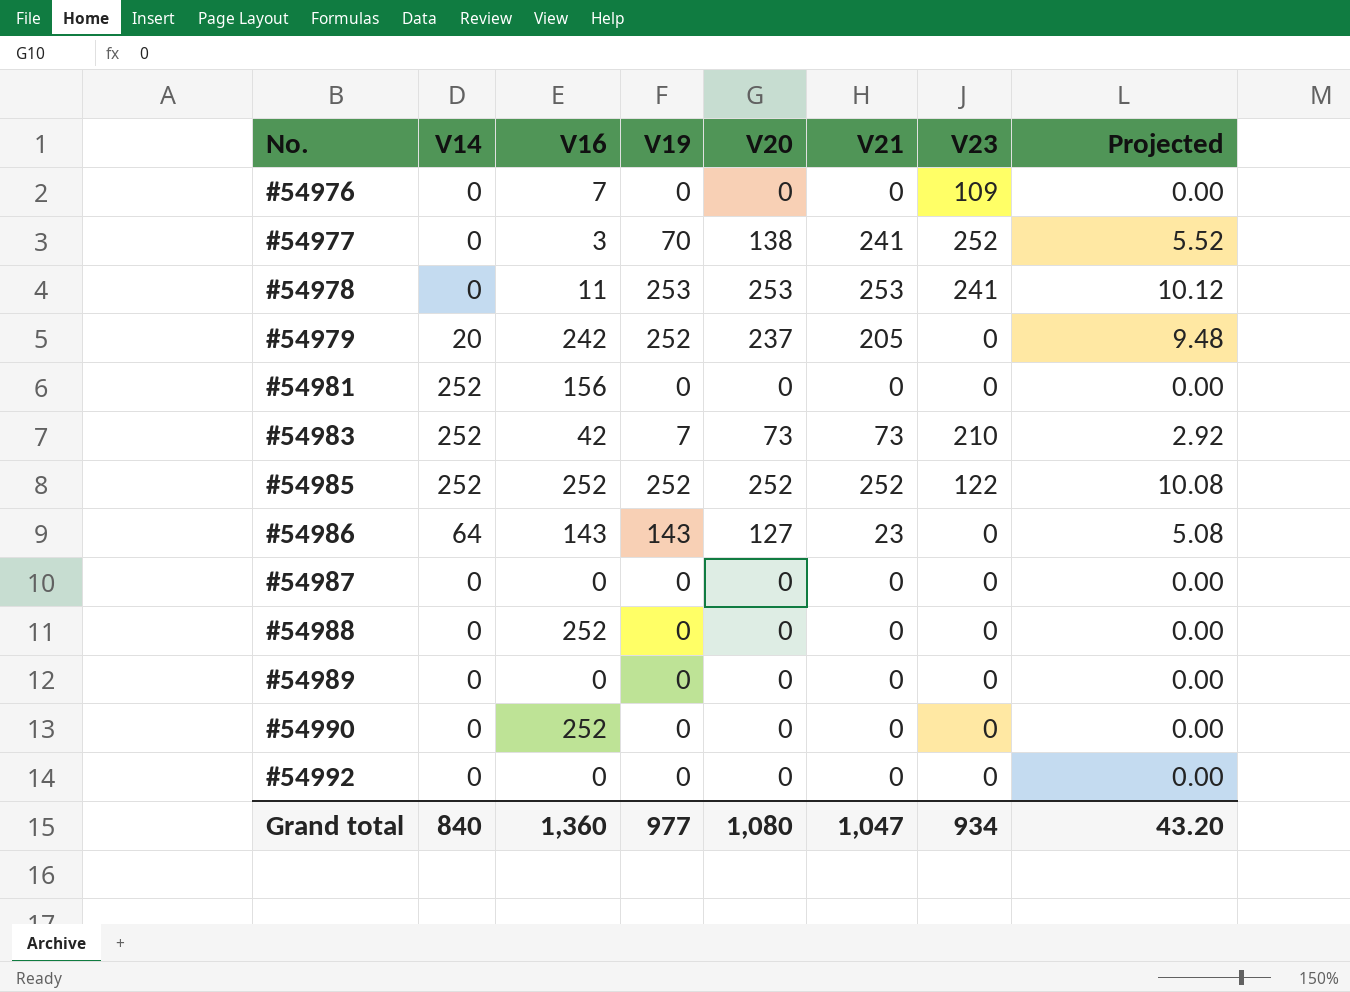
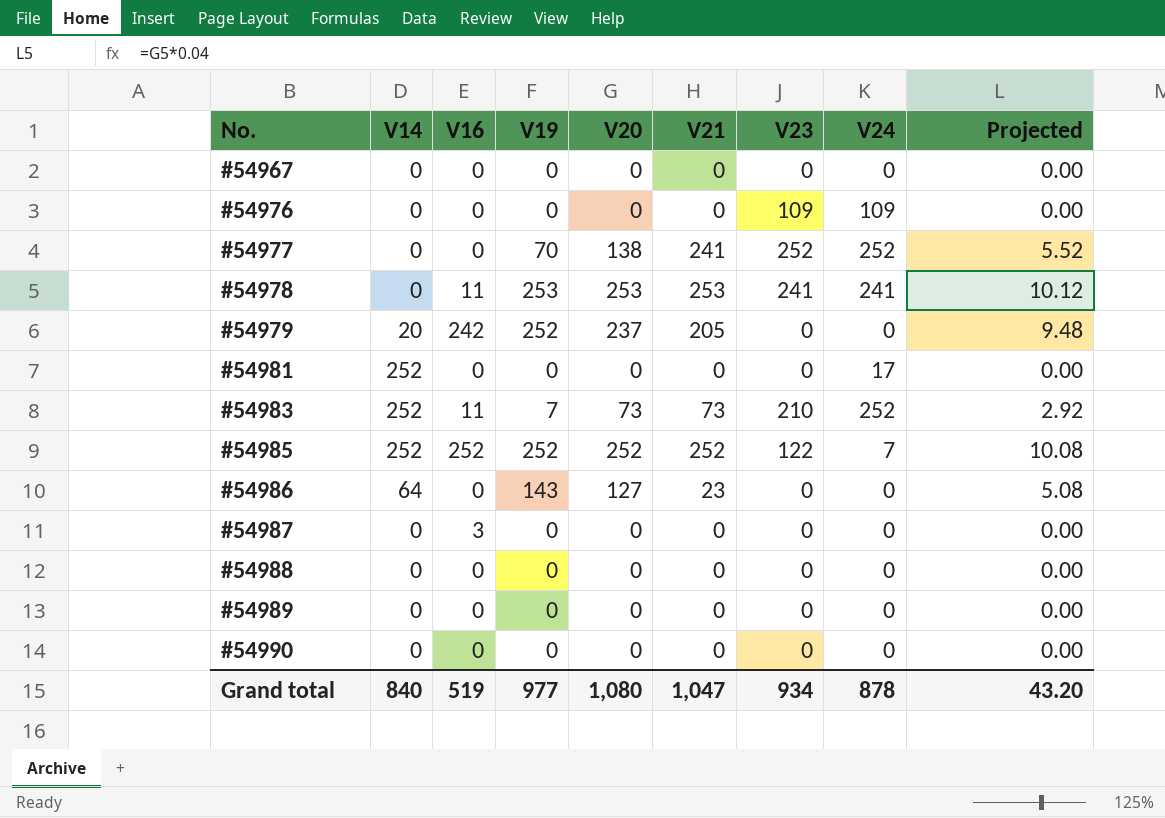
column V24 | position: none -> 8
row #54992: 0 | 0 | 0 | 0 | 0 | 0 | 0.00 -> none
row #54967: none -> 0 | 0 | 0 | 0 | 0 | 0 | 0 | 0.00
#54976 | V16: 7 -> 0
#54977 | V16: 3 -> 0
#54981 | V16: 156 -> 0
#54983 | V16: 42 -> 11
#54986 | V16: 143 -> 0
#54987 | V16: 0 -> 3
#54988 | V16: 252 -> 0
#54990 | V16: 252 -> 0
Grand total | V16: 1,360 -> 519

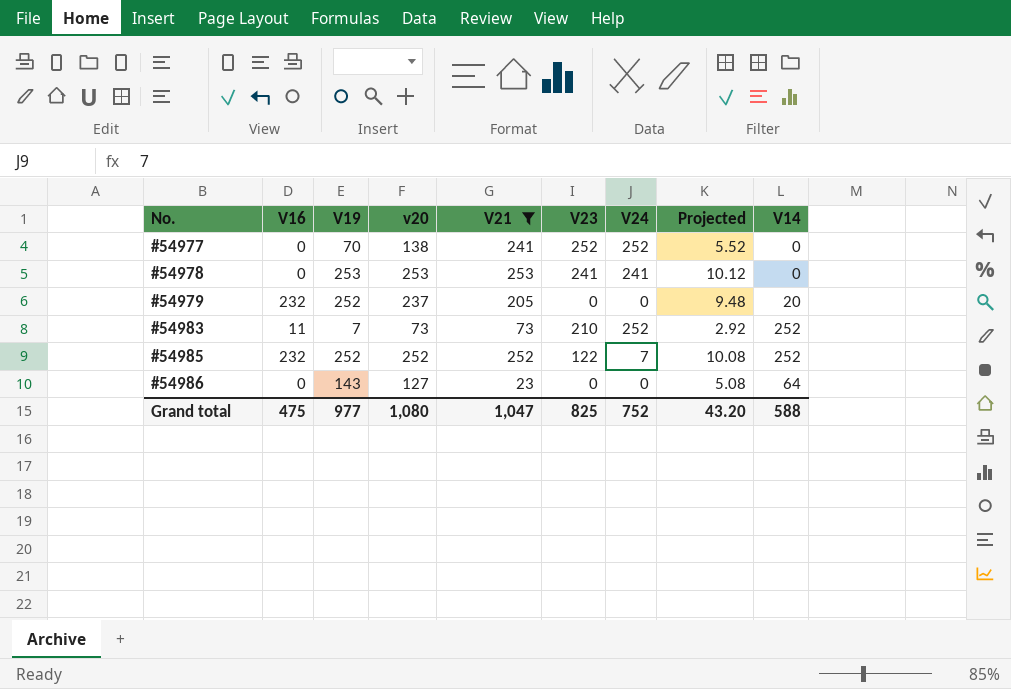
filter: none -> V21 != 0
column name: V20 -> v20
column V14 | position: 2 -> 9
#54978 | V16: 11 -> 0
#54979 | V16: 242 -> 232
#54985 | V16: 252 -> 232
Grand total | V16: 519 -> 475
Grand total | V23: 934 -> 825
Grand total | V24: 878 -> 752
Grand total | V14: 840 -> 588

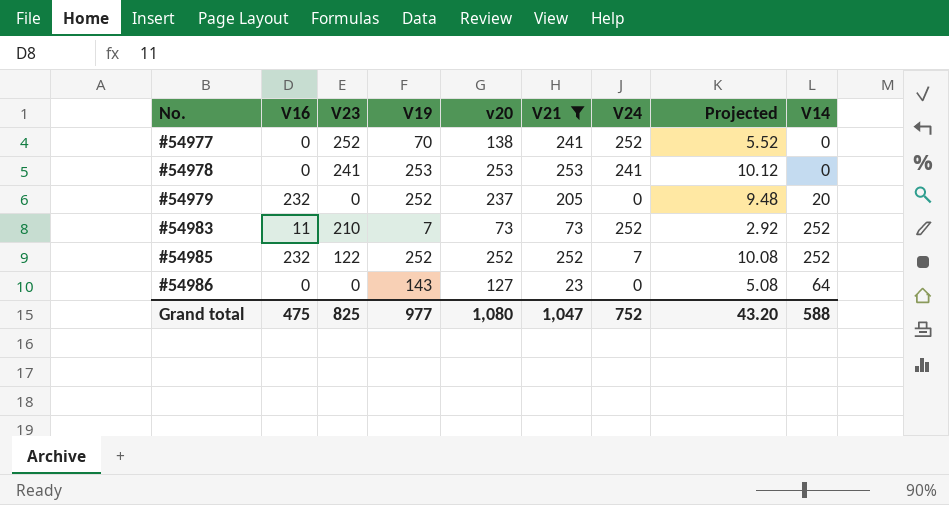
column V23 | position: 6 -> 3

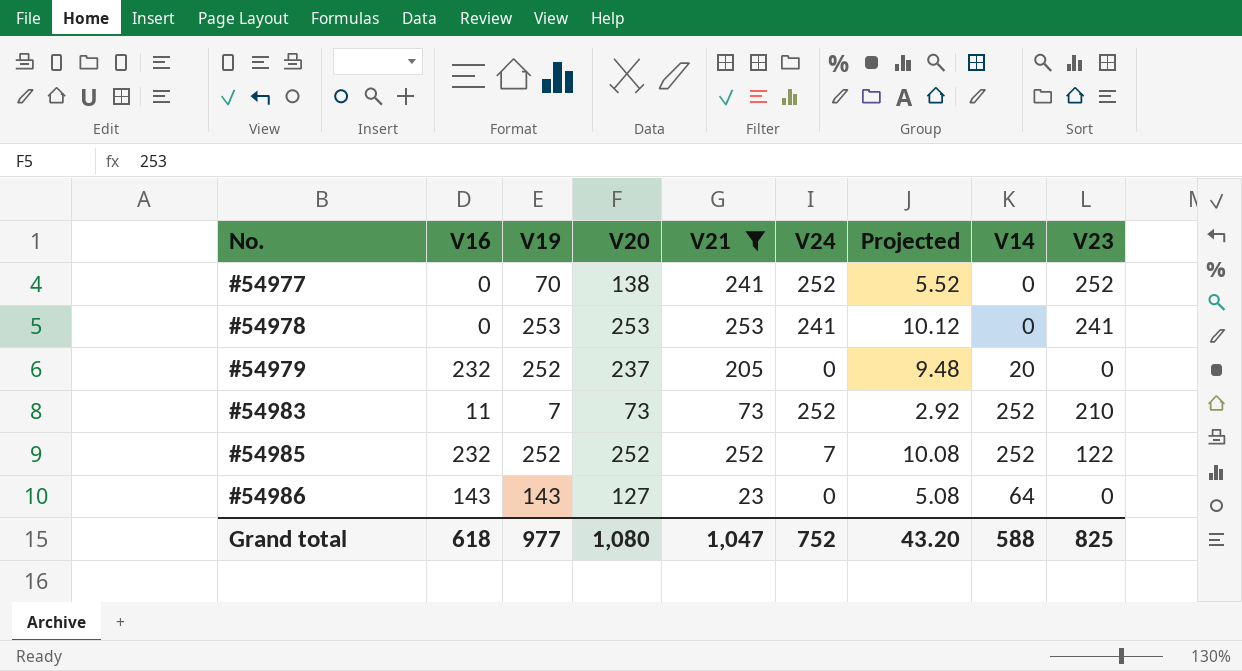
column name: v20 -> V20
column V23 | position: 3 -> 9
#54986 | V16: 0 -> 143
Grand total | V16: 475 -> 618

